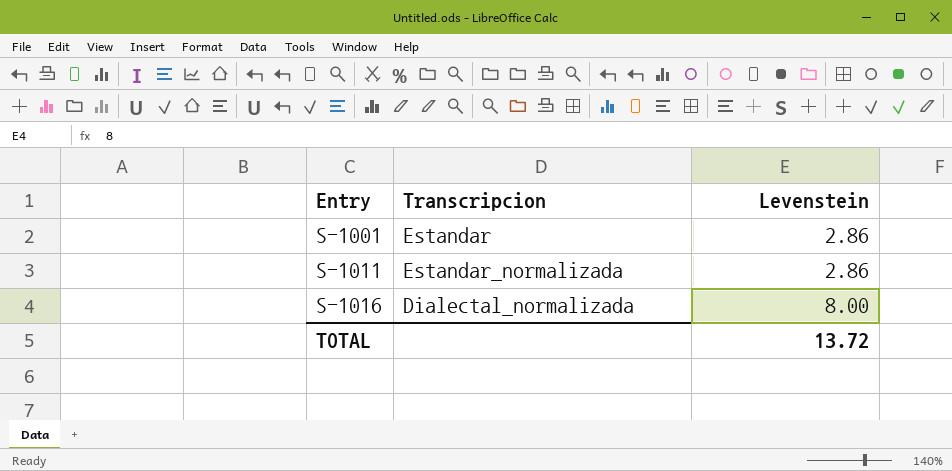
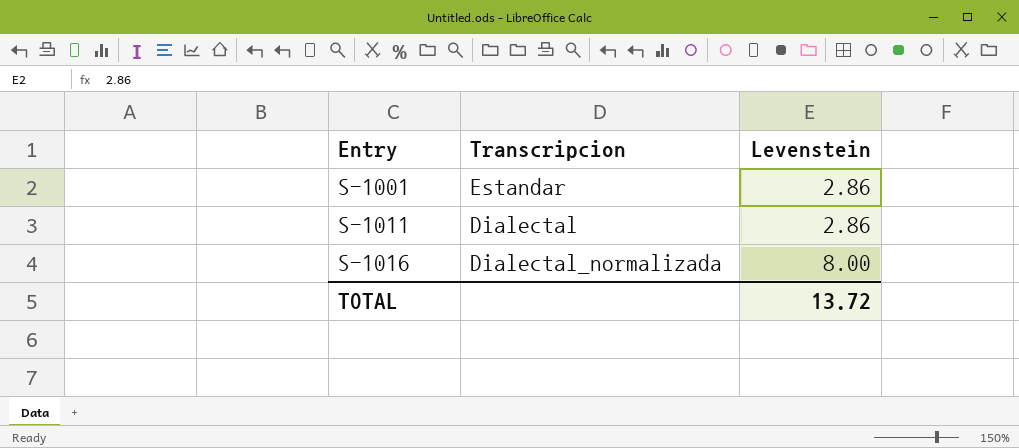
S-1011 | Transcripcion: Estandar_normalizada -> Dialectal

